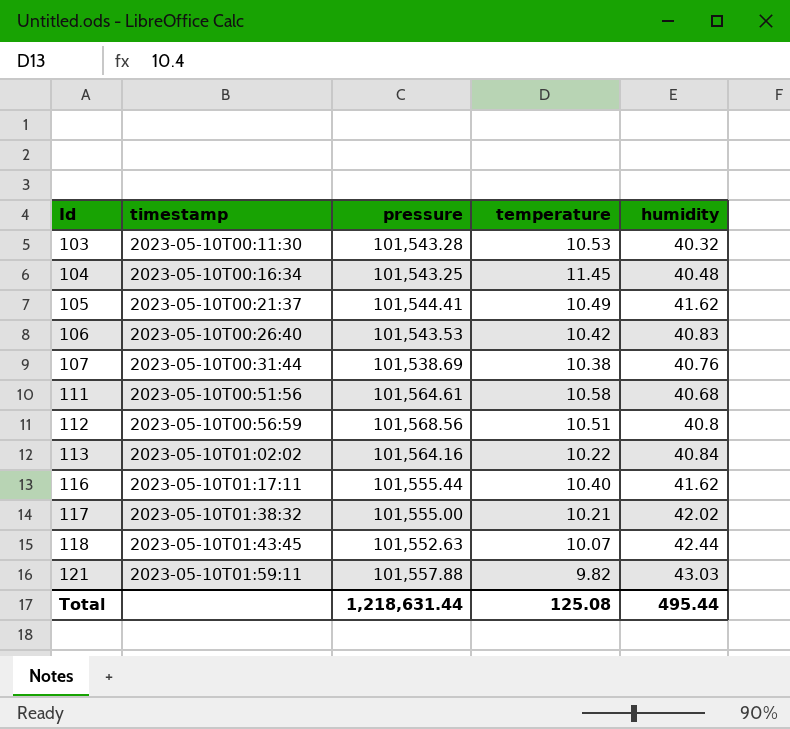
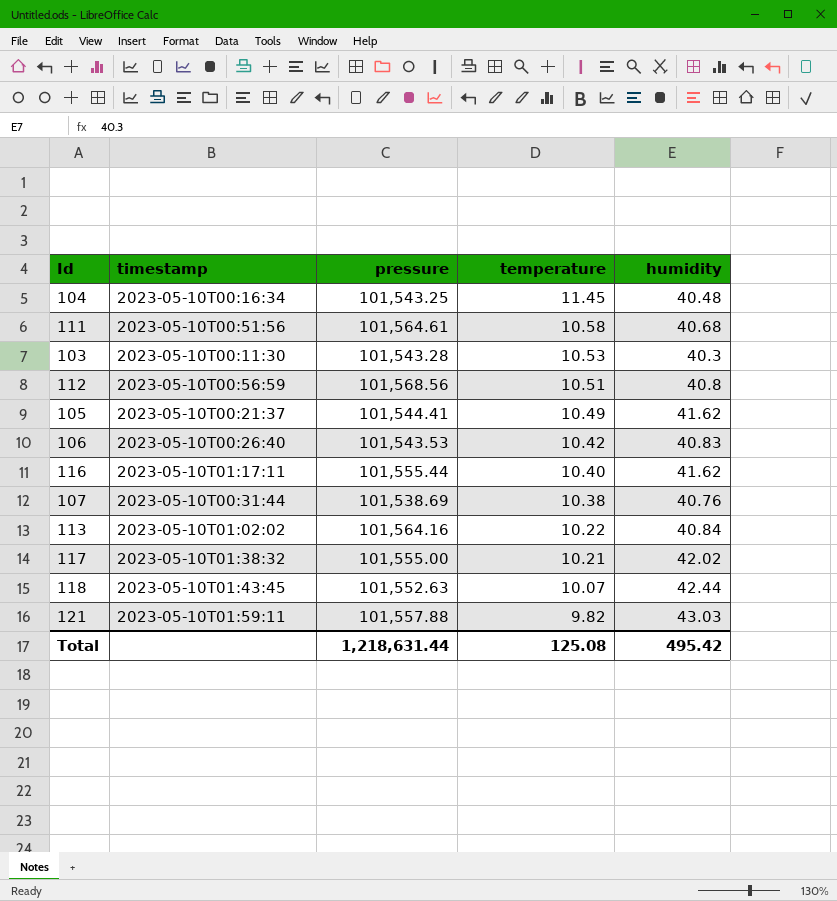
row order: Id ascending -> temperature descending
103 | humidity: 40.32 -> 40.3
Total | humidity: 495.44 -> 495.42

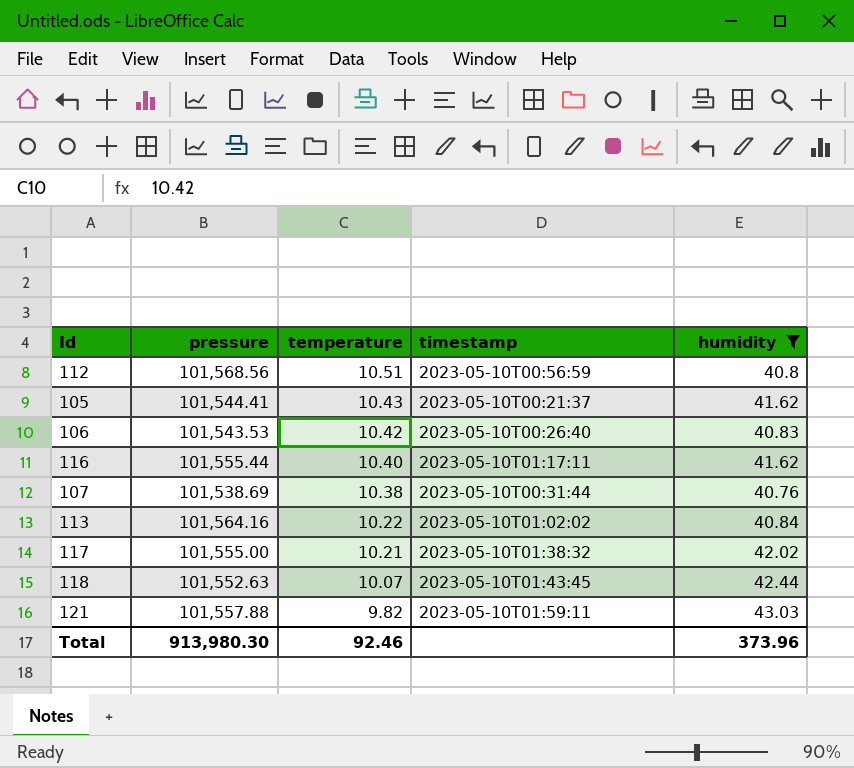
filter: none -> humidity >= 40.76
column timestamp | position: 2 -> 4
105 | temperature: 10.49 -> 10.43
Total | pressure: 1,218,631.44 -> 913,980.30
Total | temperature: 125.08 -> 92.46
Total | humidity: 495.42 -> 373.96

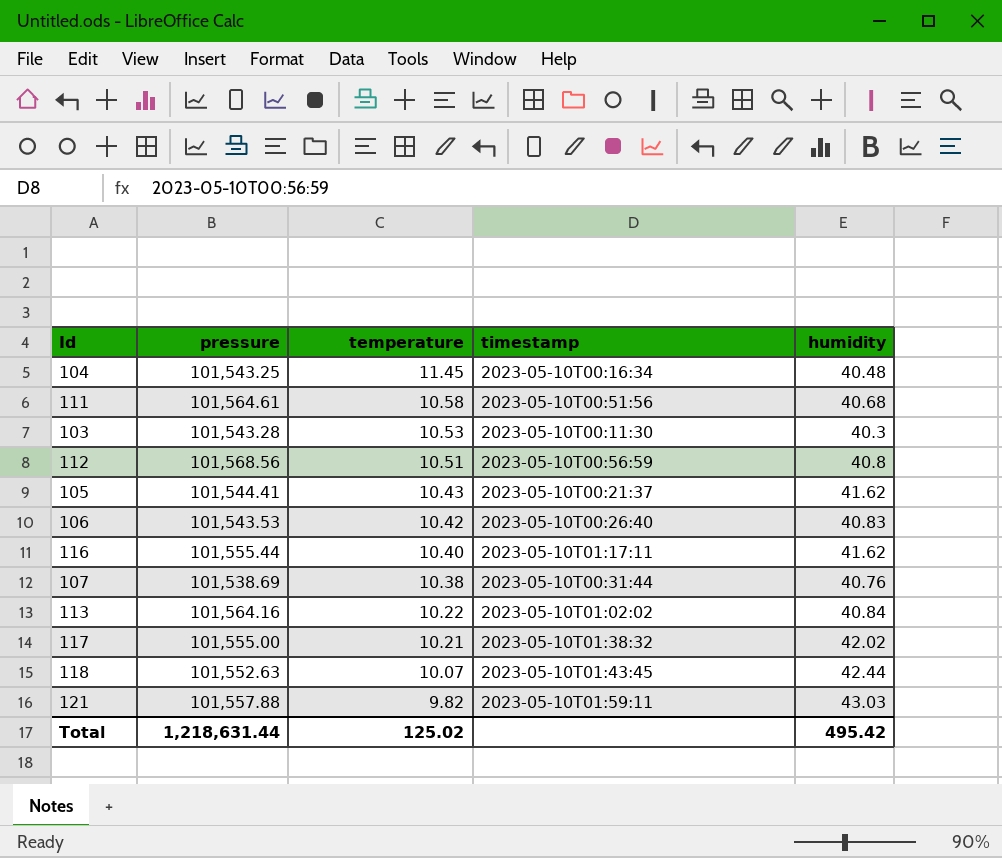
filter: humidity >= 40.76 -> none
Total | pressure: 913,980.30 -> 1,218,631.44
Total | temperature: 92.46 -> 125.02
Total | humidity: 373.96 -> 495.42

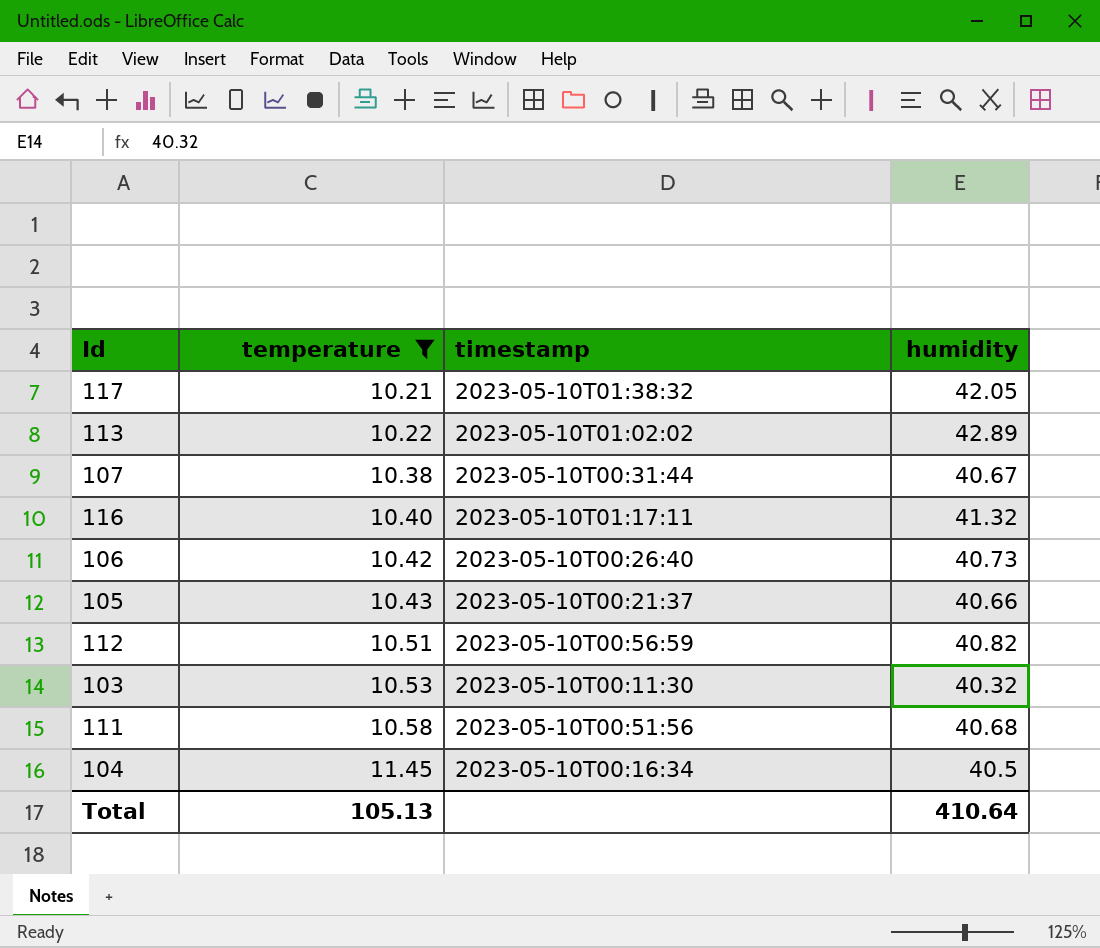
filter: none -> temperature >= 10.21
row order: temperature descending -> temperature ascending
column pressure | position: 2 -> none
117 | humidity: 42.02 -> 42.05
113 | humidity: 40.84 -> 42.89
107 | humidity: 40.76 -> 40.67
116 | humidity: 41.62 -> 41.32
106 | humidity: 40.83 -> 40.73
105 | humidity: 41.62 -> 40.66
112 | humidity: 40.8 -> 40.82
103 | humidity: 40.3 -> 40.32
104 | humidity: 40.48 -> 40.5
Total | temperature: 125.02 -> 105.13
Total | humidity: 495.42 -> 410.64

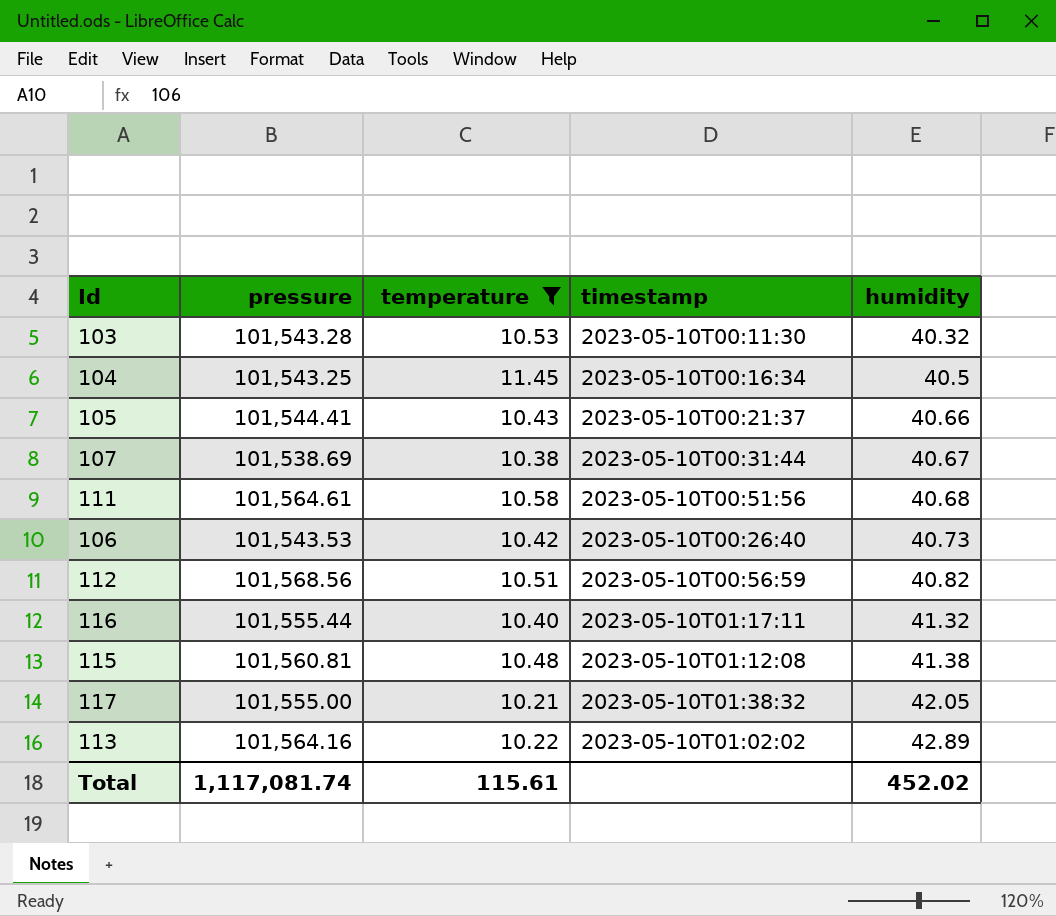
row order: temperature ascending -> humidity ascending
column pressure | position: none -> 2
row 115: none -> 101,560.81 | 10.48 | 2023-05-10T01:12:08 | 41.38
Total | temperature: 105.13 -> 115.61
Total | humidity: 410.64 -> 452.02

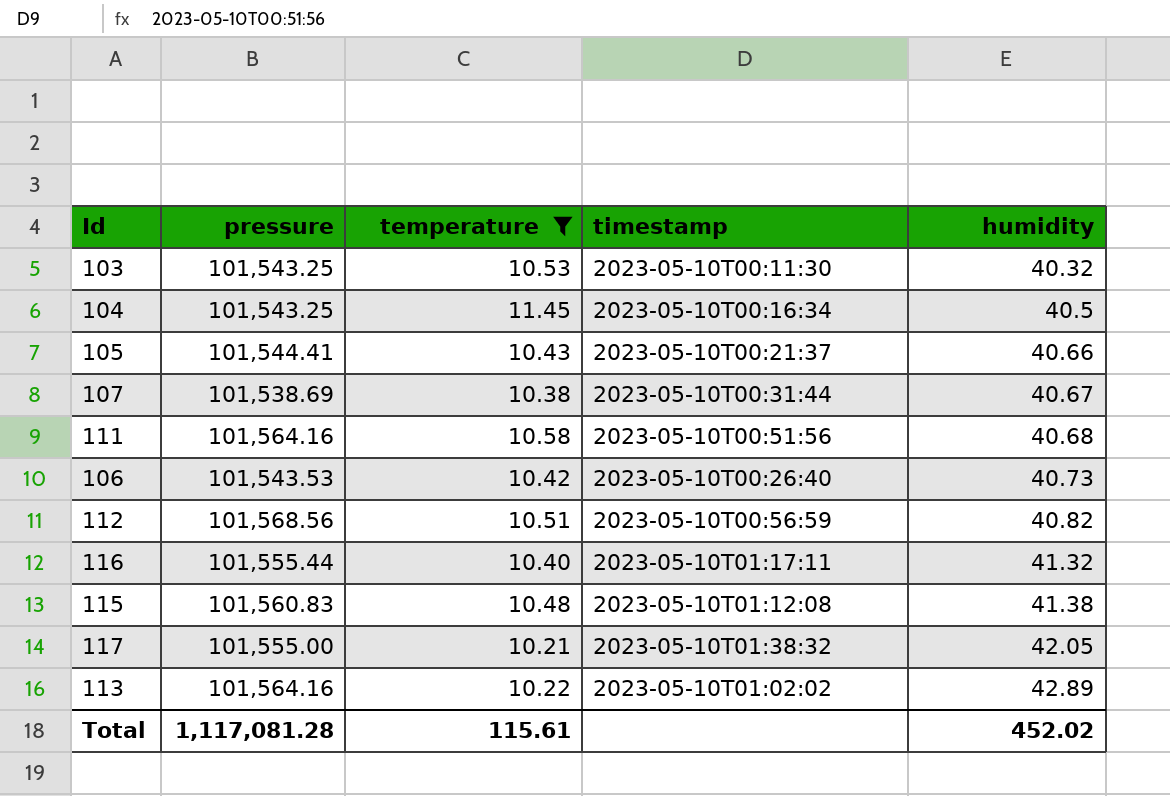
103 | pressure: 101,543.28 -> 101,543.25
111 | pressure: 101,564.61 -> 101,564.16
115 | pressure: 101,560.81 -> 101,560.83
Total | pressure: 1,117,081.74 -> 1,117,081.28

